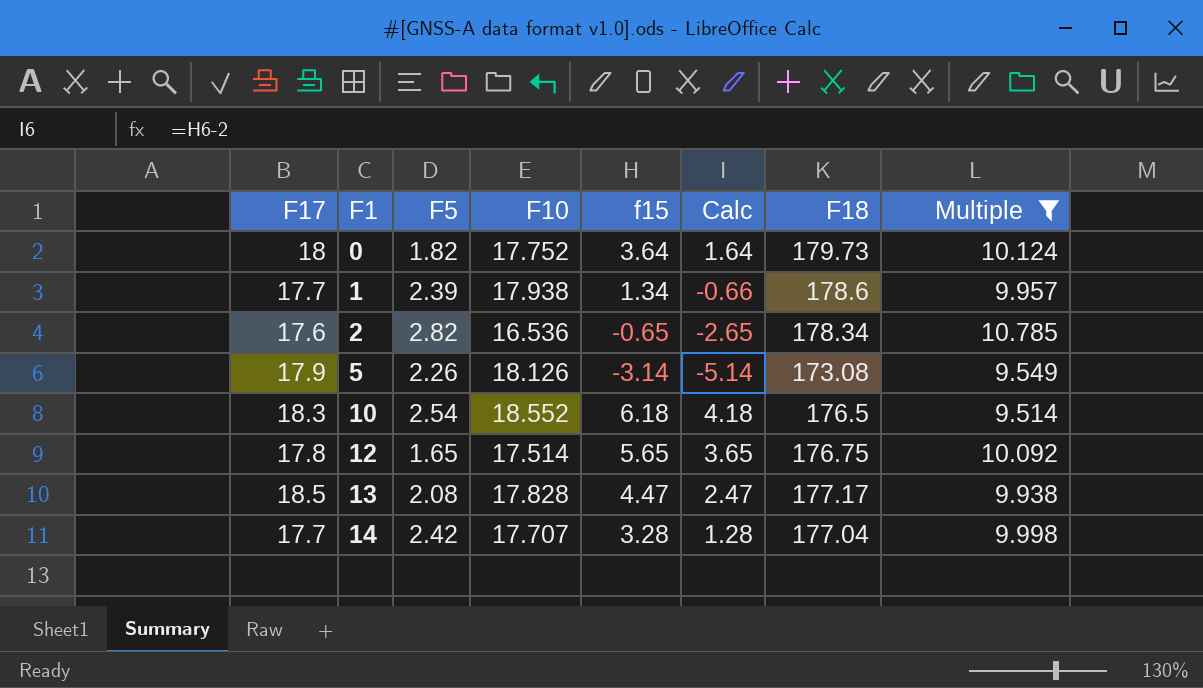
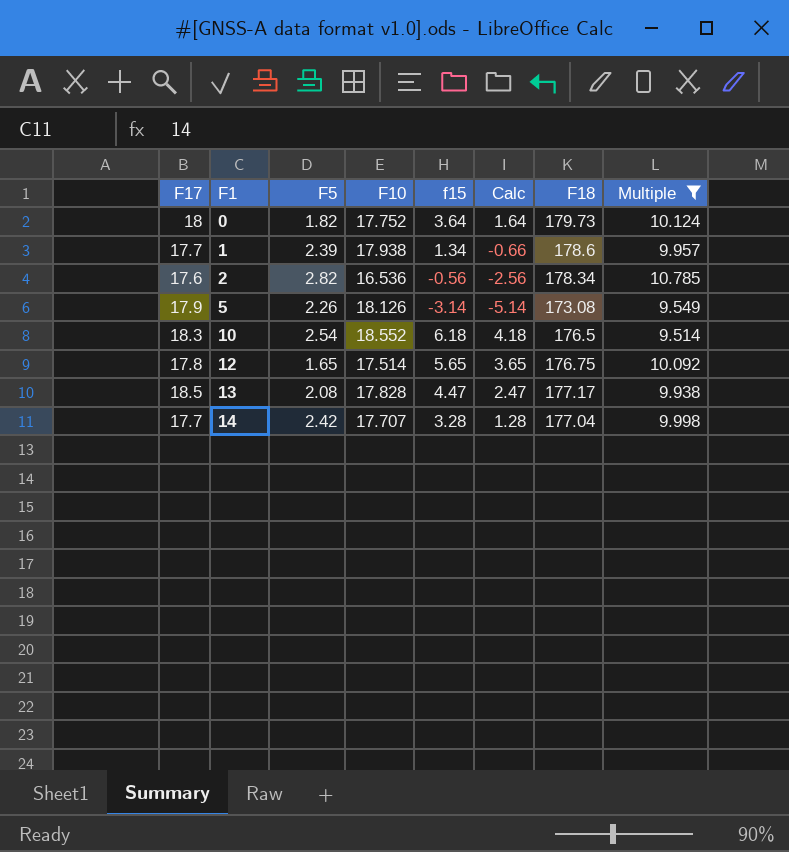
2 | f15: -0.65 -> -0.56
2 | Calc: -2.65 -> -2.56

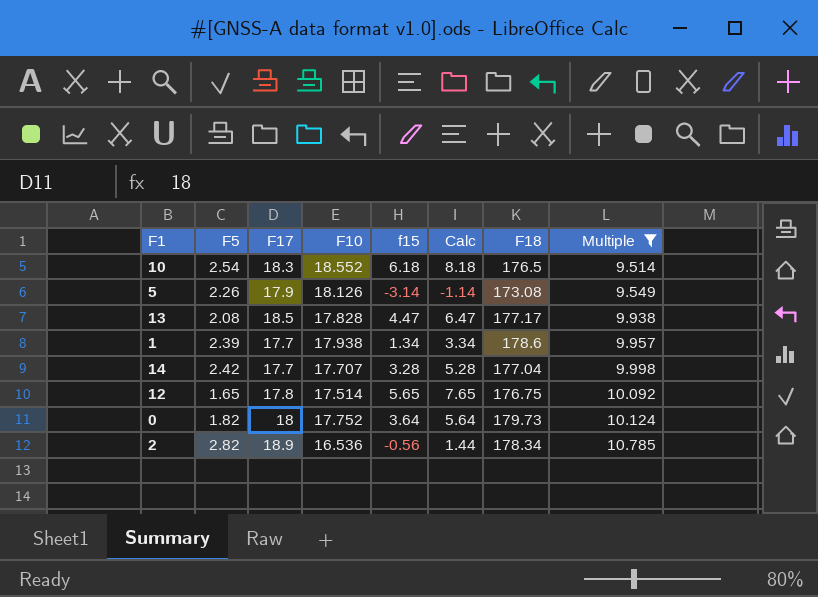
row order: F1 ascending -> Multiple ascending
column F17 | position: 1 -> 3
column Calc | formula: [f15] - 2 -> [f15] + 2
2 | F17: 17.6 -> 18.9

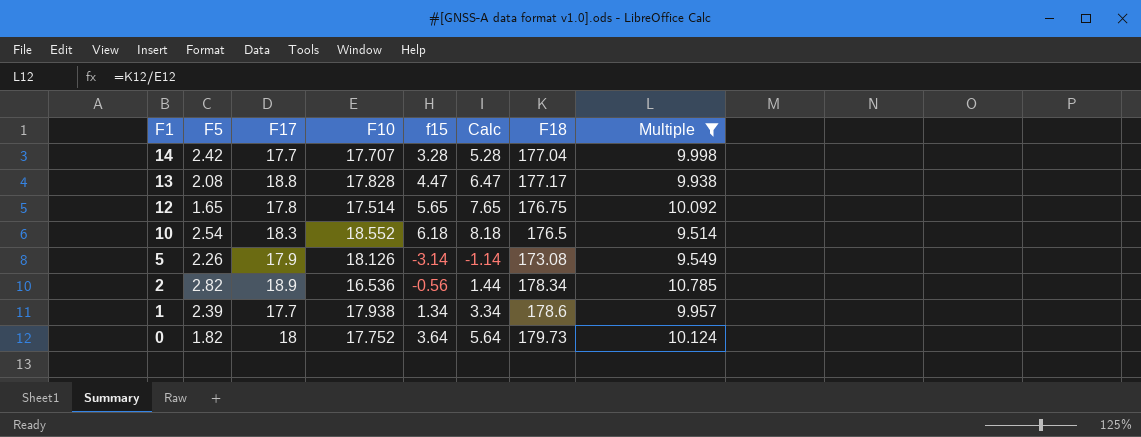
row order: Multiple ascending -> F1 descending
13 | F17: 18.5 -> 18.8

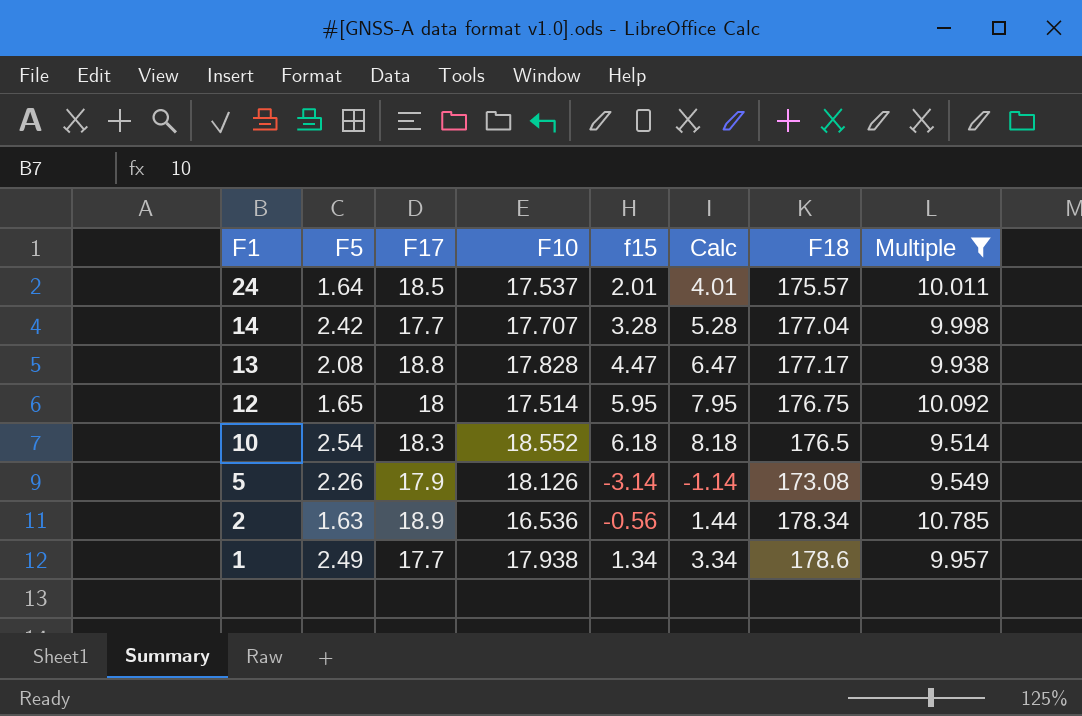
row 0: 1.82 | 18 | 17.752 | 3.64 | 5.64 | 179.73 | 10.124 -> none
row 24: none -> 1.64 | 18.5 | 17.537 | 2.01 | 4.01 | 175.57 | 10.011
12 | F17: 17.8 -> 18
12 | f15: 5.65 -> 5.95
12 | Calc: 7.65 -> 7.95
2 | F5: 2.82 -> 1.63
1 | F5: 2.39 -> 2.49

